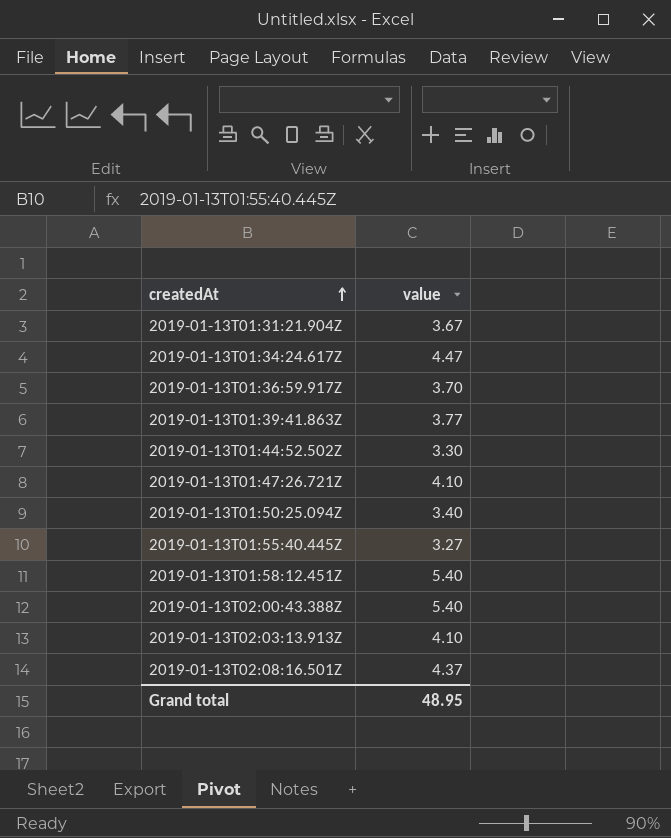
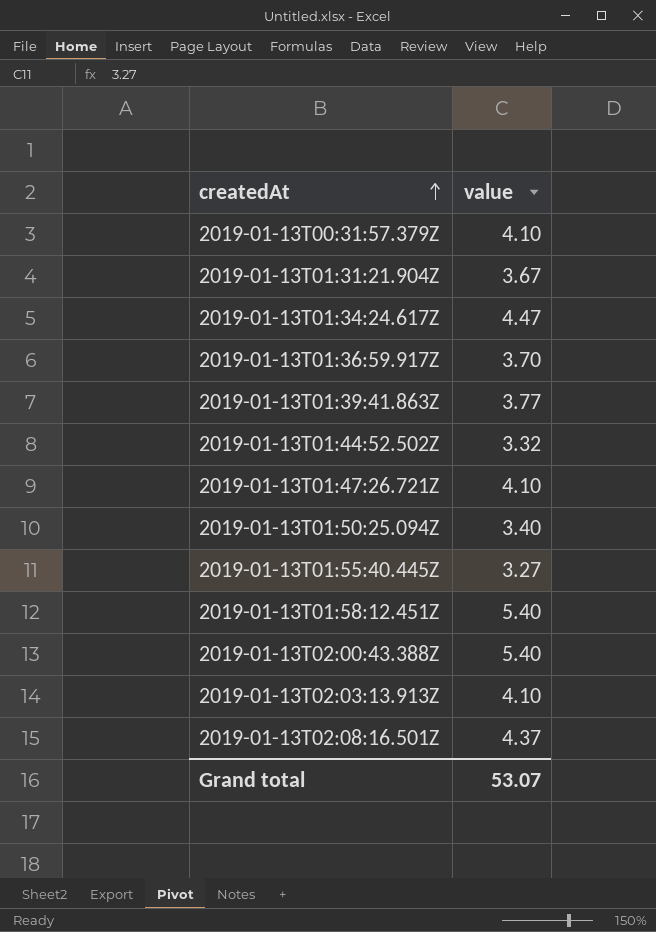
row 2019-01-13T00:31:57.379Z: none -> 4.10
2019-01-13T01:44:52.502Z | value: 3.30 -> 3.32
Grand total | value: 48.95 -> 53.07

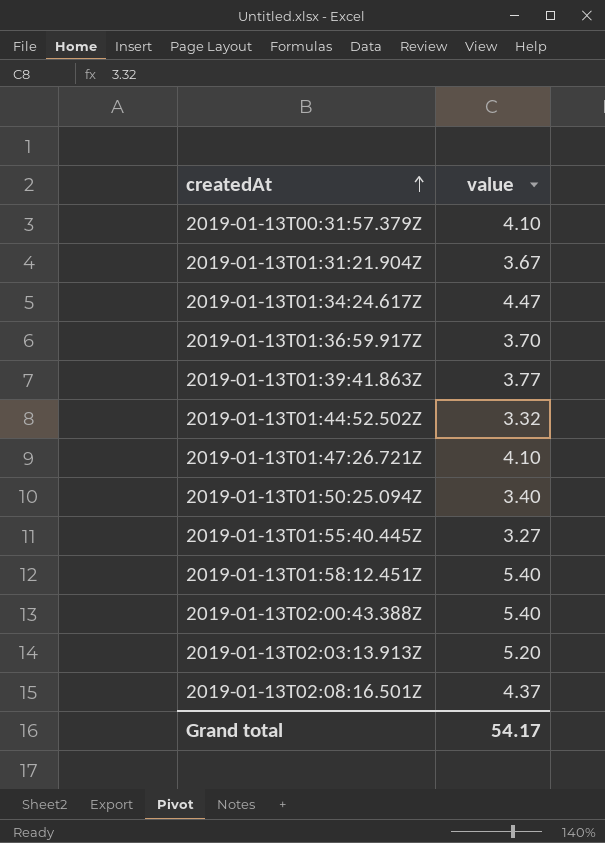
2019-01-13T02:03:13.913Z | value: 4.10 -> 5.20
Grand total | value: 53.07 -> 54.17

